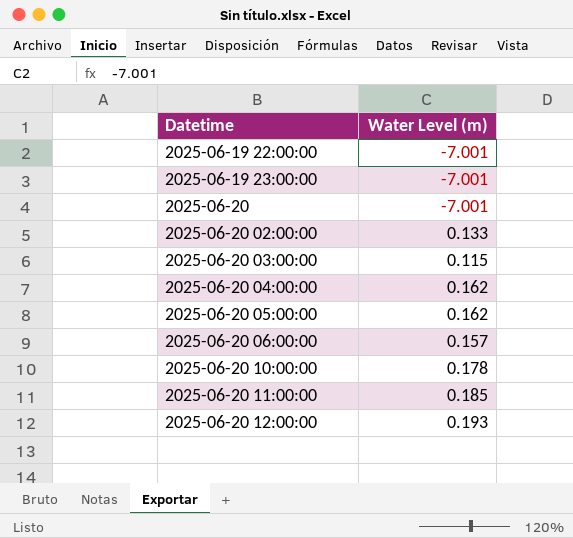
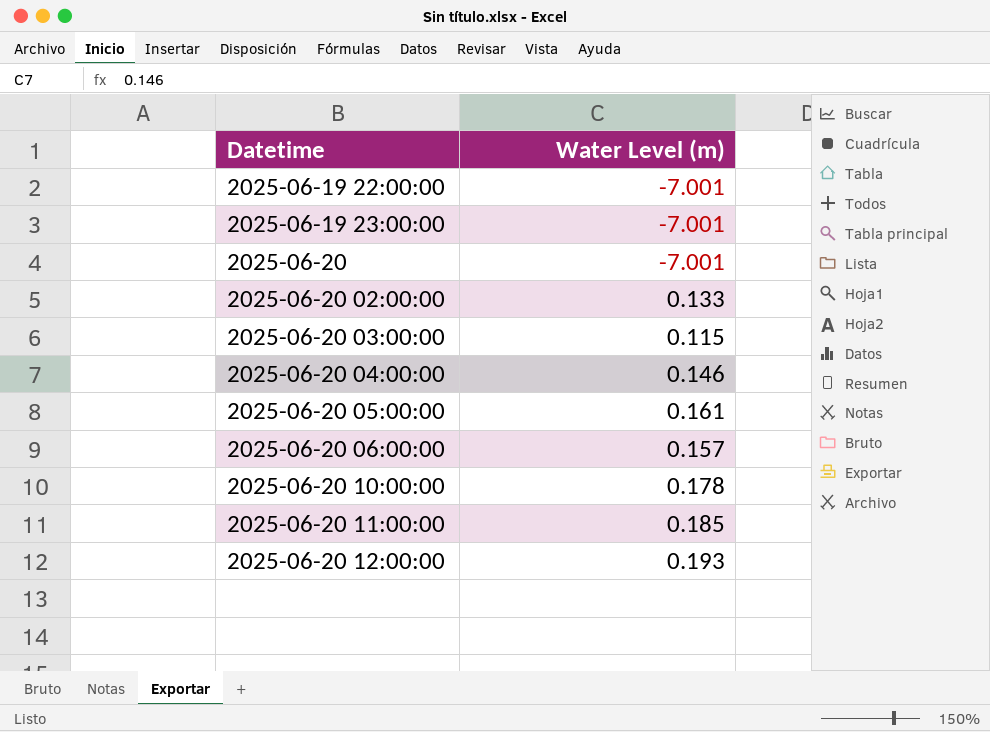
2025-06-20 04:00:00 | Water Level (m): 0.162 -> 0.146
2025-06-20 05:00:00 | Water Level (m): 0.162 -> 0.161

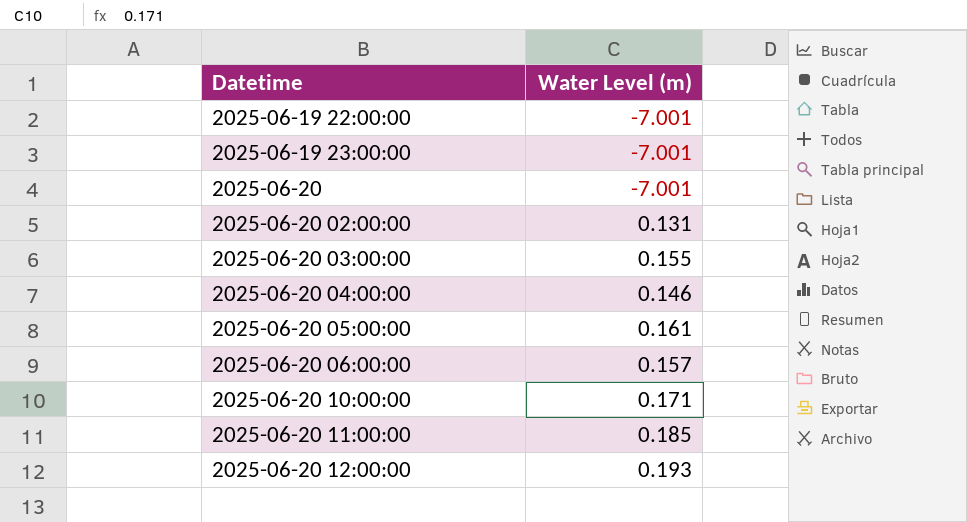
2025-06-20 02:00:00 | Water Level (m): 0.133 -> 0.131
2025-06-20 03:00:00 | Water Level (m): 0.115 -> 0.155
2025-06-20 10:00:00 | Water Level (m): 0.178 -> 0.171

